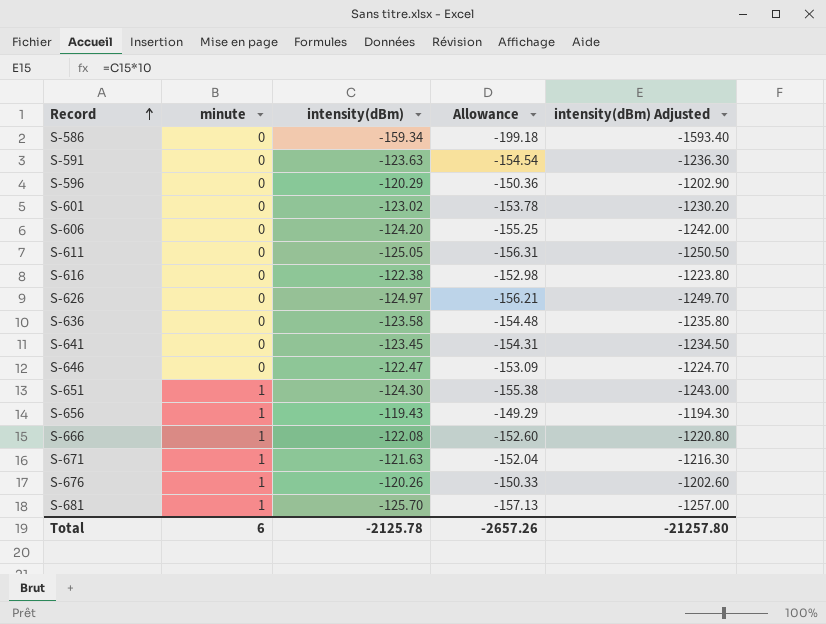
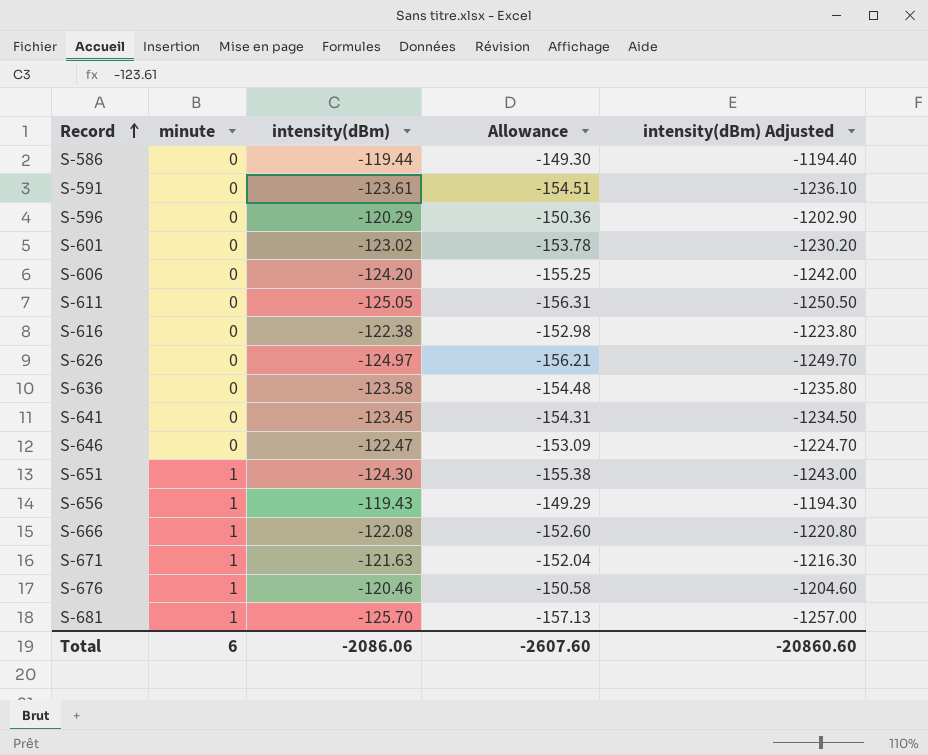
S-586 | intensity(dBm): -159.34 -> -119.44
S-586 | Allowance: -199.18 -> -149.30
S-586 | intensity(dBm) Adjusted: -1593.40 -> -1194.40
S-591 | intensity(dBm): -123.63 -> -123.61
S-591 | Allowance: -154.54 -> -154.51
S-591 | intensity(dBm) Adjusted: -1236.30 -> -1236.10
S-676 | intensity(dBm): -120.26 -> -120.46
S-676 | Allowance: -150.33 -> -150.58
S-676 | intensity(dBm) Adjusted: -1202.60 -> -1204.60
Total | intensity(dBm): -2125.78 -> -2086.06
Total | Allowance: -2657.26 -> -2607.60
Total | intensity(dBm) Adjusted: -21257.80 -> -20860.60

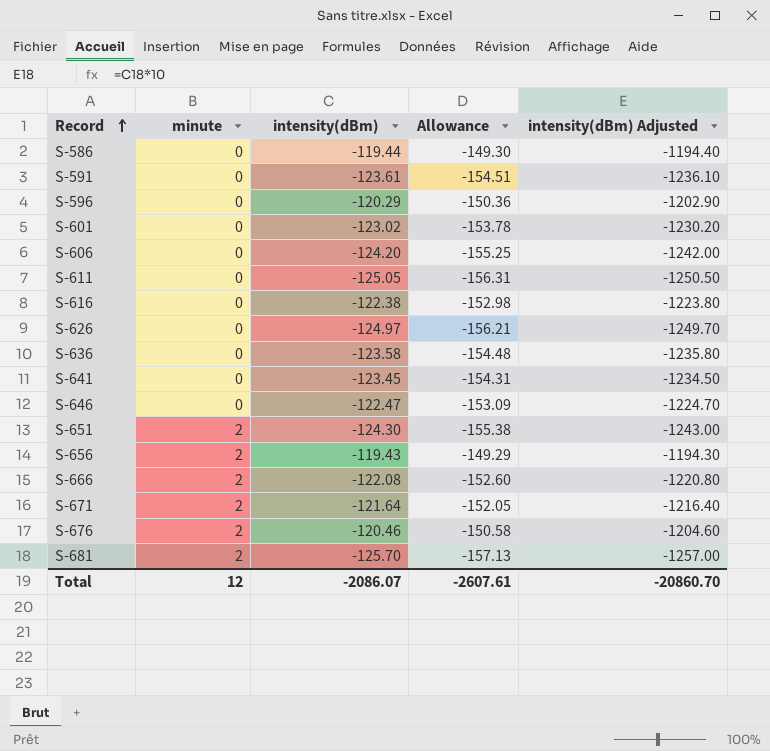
S-651 | minute: 1 -> 2
S-656 | minute: 1 -> 2
S-666 | minute: 1 -> 2
S-671 | minute: 1 -> 2
S-671 | intensity(dBm): -121.63 -> -121.64
S-671 | Allowance: -152.04 -> -152.05
S-671 | intensity(dBm) Adjusted: -1216.30 -> -1216.40
S-676 | minute: 1 -> 2
S-681 | minute: 1 -> 2
Total | minute: 6 -> 12
Total | intensity(dBm): -2086.06 -> -2086.07
Total | Allowance: -2607.60 -> -2607.61
Total | intensity(dBm) Adjusted: -20860.60 -> -20860.70

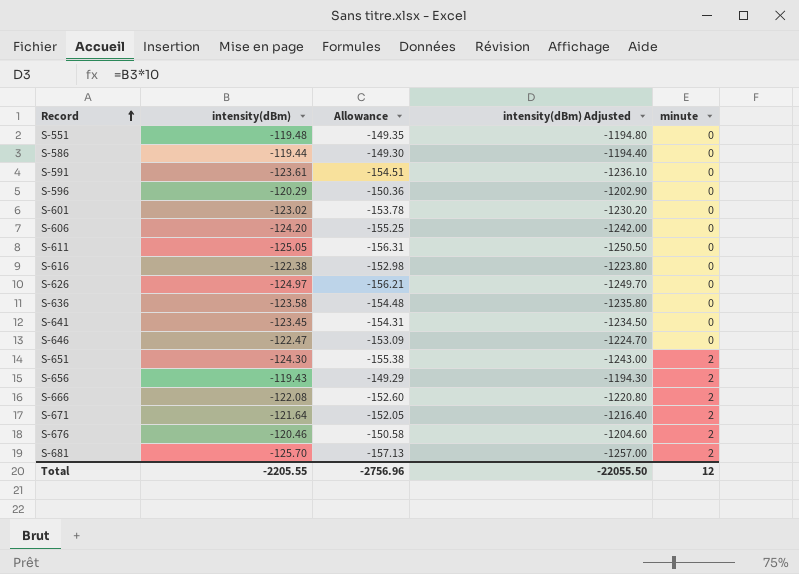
column minute | position: 2 -> 5
row S-551: none -> -119.48 | -149.35 | -1194.80 | 0
Total | intensity(dBm): -2086.07 -> -2205.55
Total | Allowance: -2607.61 -> -2756.96
Total | intensity(dBm) Adjusted: -20860.70 -> -22055.50

